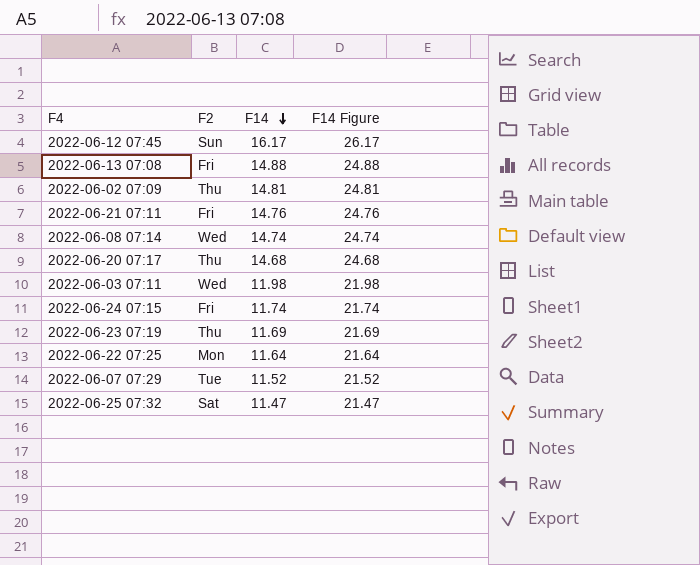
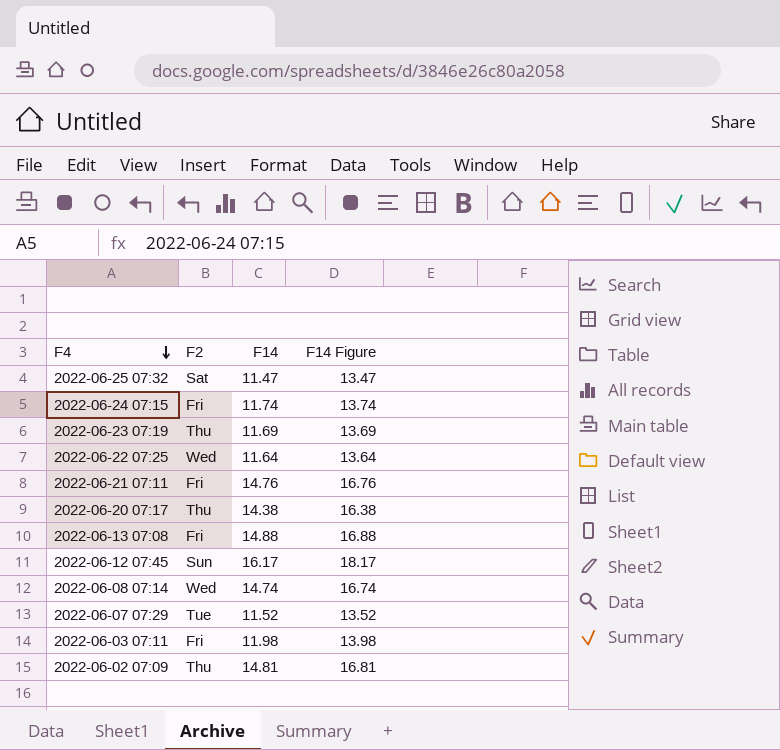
row order: F14 descending -> F4 descending
column F14 Figure | formula: [F14] + 10 -> [F14] + 2
2022-06-22 07:25 | F2: Mon -> Wed
2022-06-20 07:17 | F14: 14.68 -> 14.38
2022-06-03 07:11 | F2: Wed -> Fri

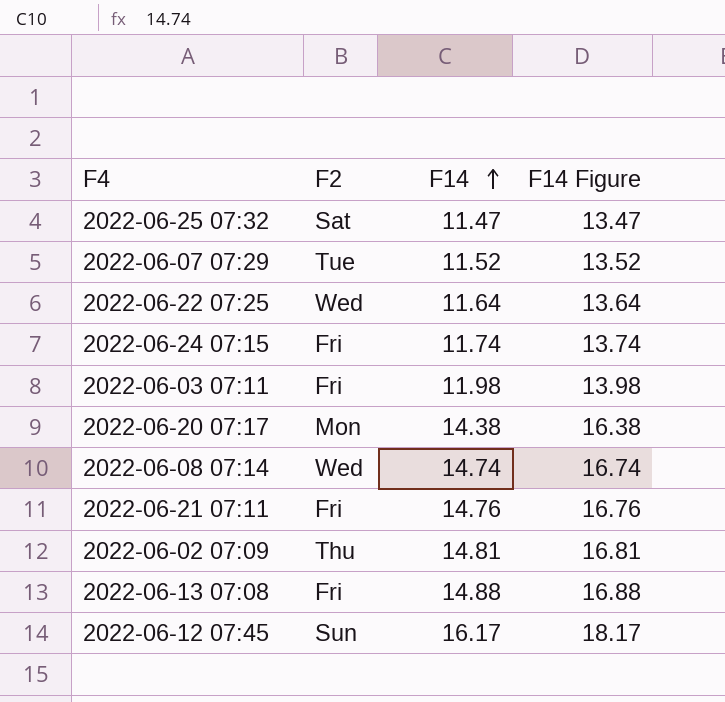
row order: F4 descending -> F14 ascending
row 2022-06-23 07:19: Thu | 11.69 | 13.69 -> none
2022-06-20 07:17 | F2: Thu -> Mon

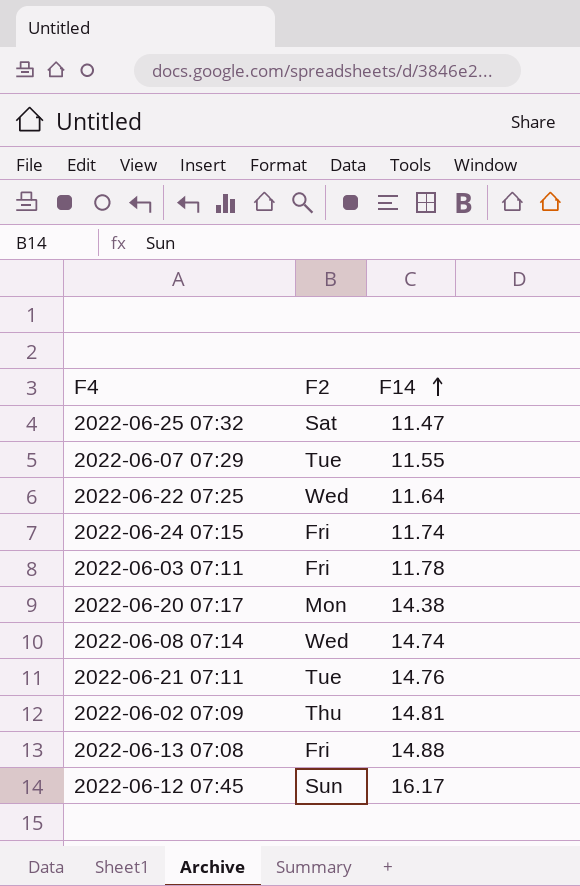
column F14 Figure | formula: [F14] + 2 -> none
2022-06-07 07:29 | F14: 11.52 -> 11.55
2022-06-03 07:11 | F14: 11.98 -> 11.78
2022-06-21 07:11 | F2: Fri -> Tue

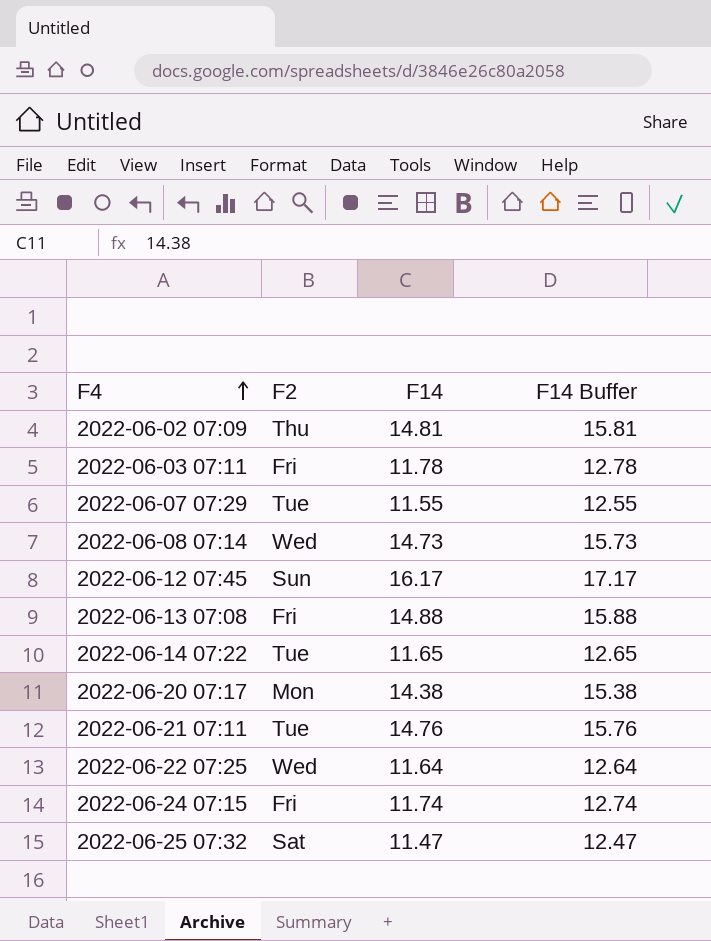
row order: F14 ascending -> F4 ascending
column F14 Buffer | formula: none -> [F14] + 1
2022-06-08 07:14 | F14: 14.74 -> 14.73
row 2022-06-14 07:22: none -> Tue | 11.65 | 12.65

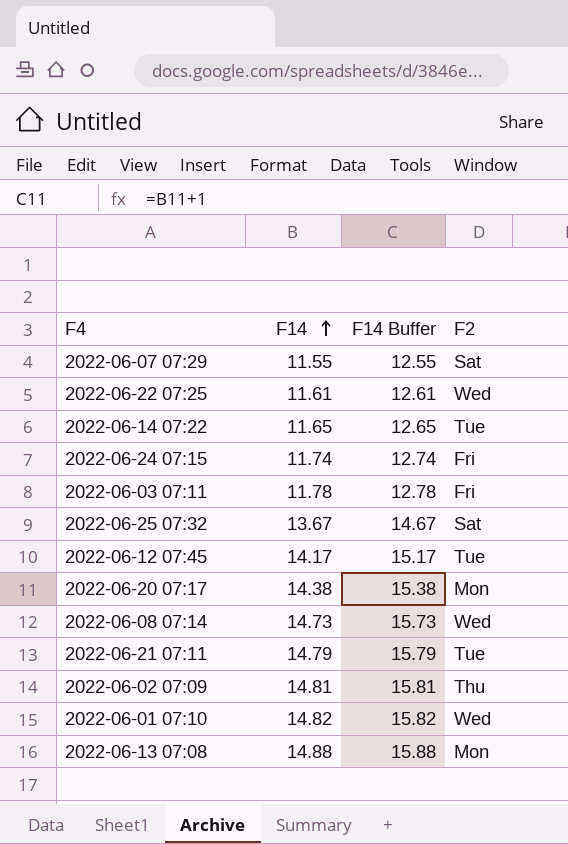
row order: F4 ascending -> F14 ascending
column F2 | position: 2 -> 4
2022-06-07 07:29 | F2: Tue -> Sat
2022-06-22 07:25 | F14: 11.64 -> 11.61
2022-06-22 07:25 | F14 Buffer: 12.64 -> 12.61
2022-06-25 07:32 | F14: 11.47 -> 13.67
2022-06-25 07:32 | F14 Buffer: 12.47 -> 14.67
2022-06-12 07:45 | F14: 16.17 -> 14.17
2022-06-12 07:45 | F14 Buffer: 17.17 -> 15.17
2022-06-12 07:45 | F2: Sun -> Tue
2022-06-21 07:11 | F14: 14.76 -> 14.79
2022-06-21 07:11 | F14 Buffer: 15.76 -> 15.79
row 2022-06-01 07:10: none -> 14.82 | 15.82 | Wed
2022-06-13 07:08 | F2: Fri -> Mon

